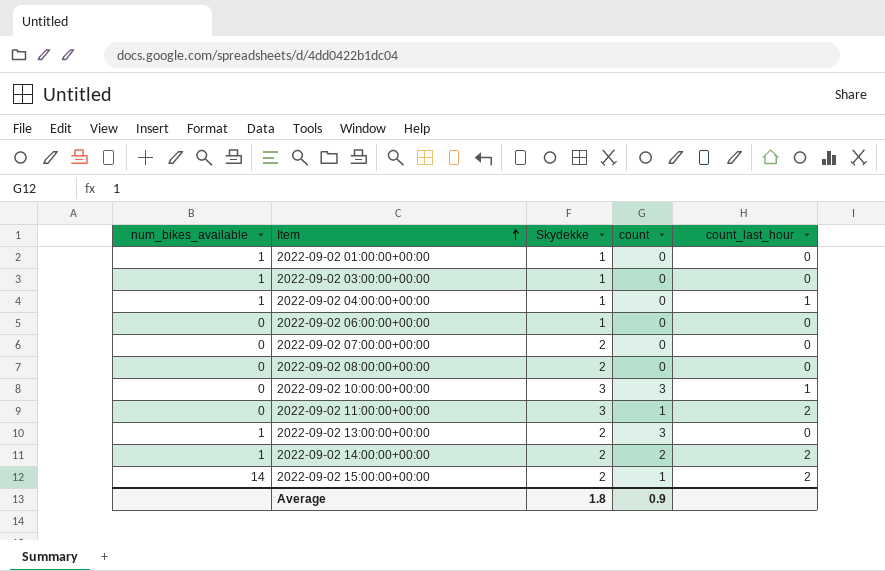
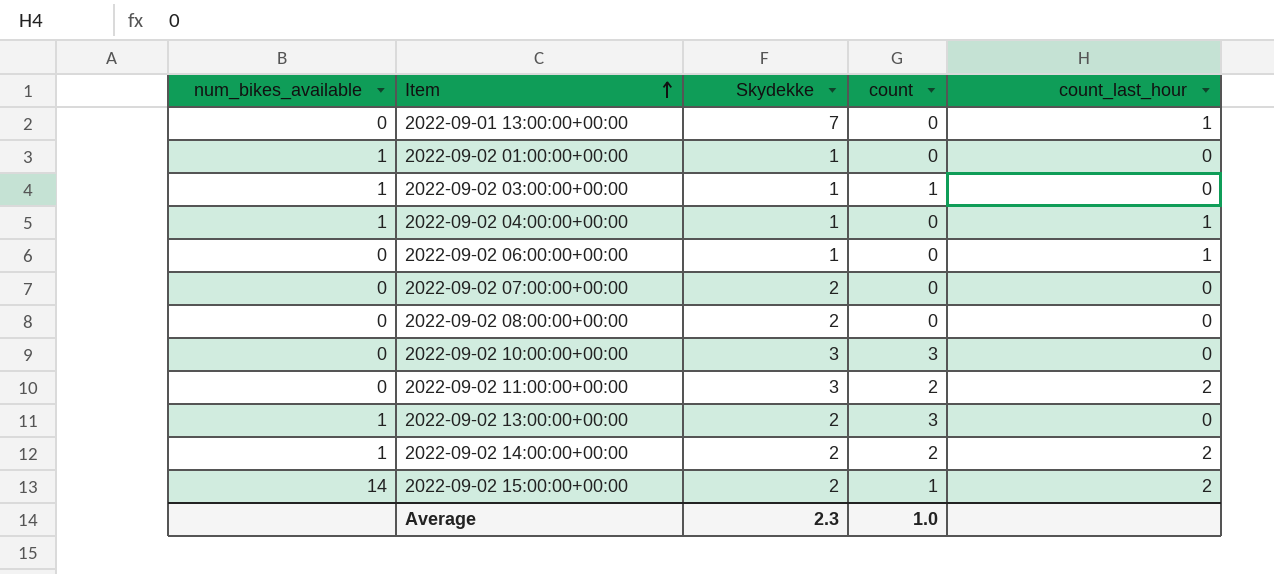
row 2022-09-01 13:00:00+00:00: none -> 0 | 7 | 0 | 1
2022-09-02 03:00:00+00:00 | count: 0 -> 1
2022-09-02 06:00:00+00:00 | count_last_hour: 0 -> 1
2022-09-02 10:00:00+00:00 | count_last_hour: 1 -> 0
2022-09-02 11:00:00+00:00 | count: 1 -> 2
Average | Skydekke: 1.8 -> 2.3
Average | count: 0.9 -> 1.0

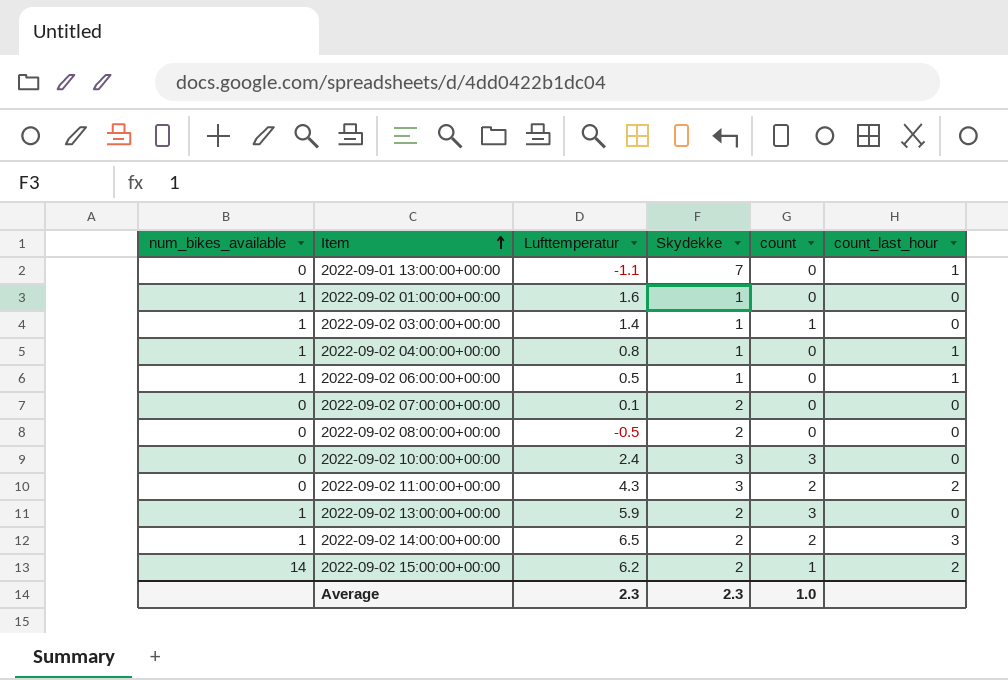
column Lufttemperatur | position: none -> 3
2022-09-02 06:00:00+00:00 | num_bikes_available: 0 -> 1
2022-09-02 14:00:00+00:00 | count_last_hour: 2 -> 3

